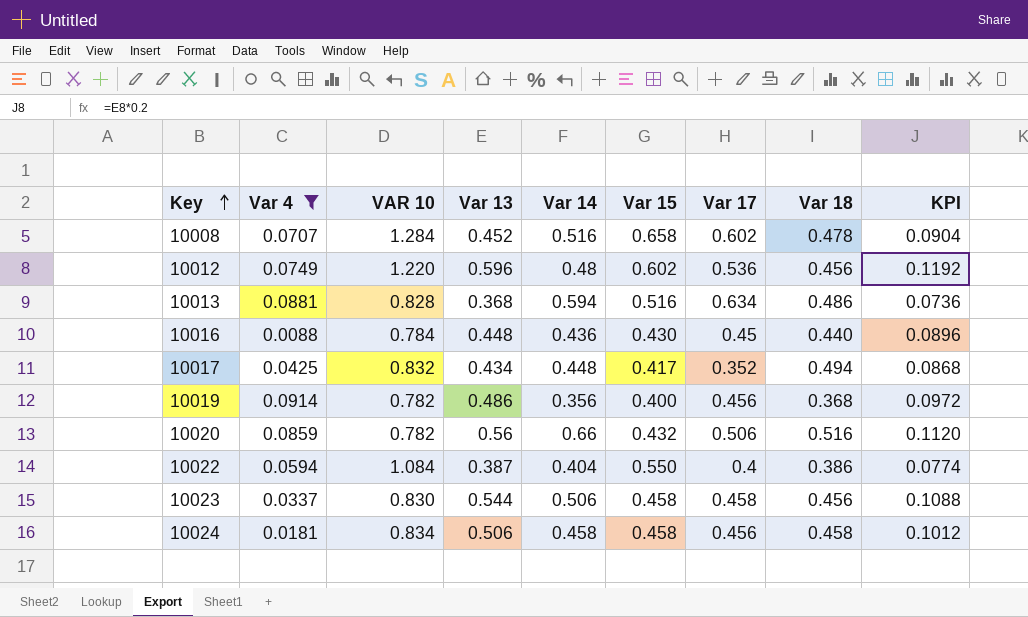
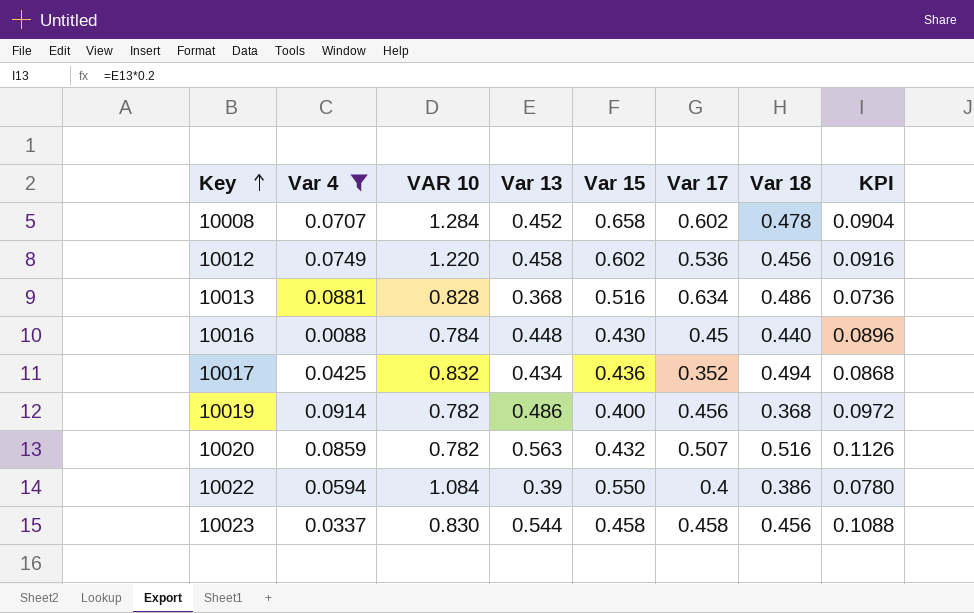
column Var 14 | position: 5 -> none
row 10024: 0.0181 | 0.834 | 0.506 | 0.458 | 0.458 | 0.456 | 0.458 | 0.1012 -> none
10012 | Var 13: 0.596 -> 0.458
10012 | KPI: 0.1192 -> 0.0916
10017 | Var 15: 0.417 -> 0.436
10020 | Var 13: 0.56 -> 0.563
10020 | Var 17: 0.506 -> 0.507
10020 | KPI: 0.1120 -> 0.1126
10022 | Var 13: 0.387 -> 0.39
10022 | KPI: 0.0774 -> 0.0780

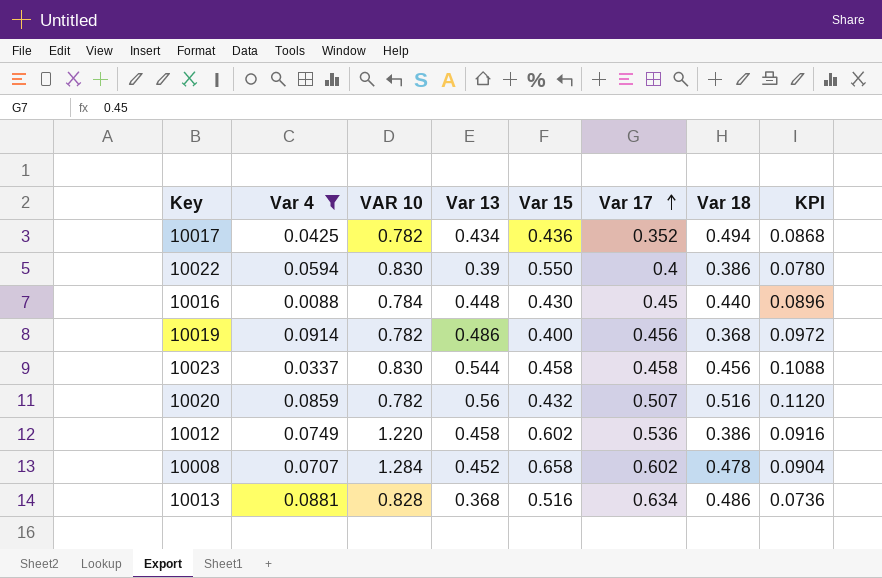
row order: Key ascending -> Var 17 ascending
10017 | VAR 10: 0.832 -> 0.782
10022 | VAR 10: 1.084 -> 0.830
10020 | Var 13: 0.563 -> 0.56
10020 | KPI: 0.1126 -> 0.1120
10012 | Var 18: 0.456 -> 0.386

